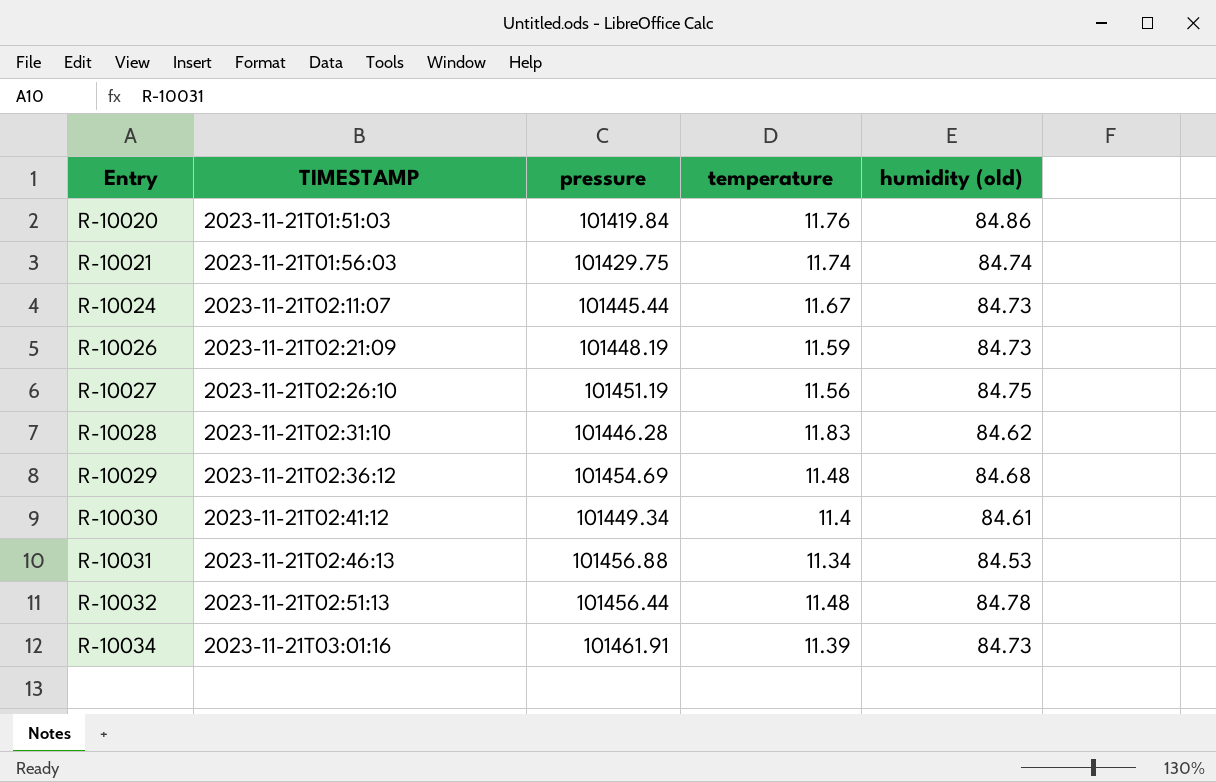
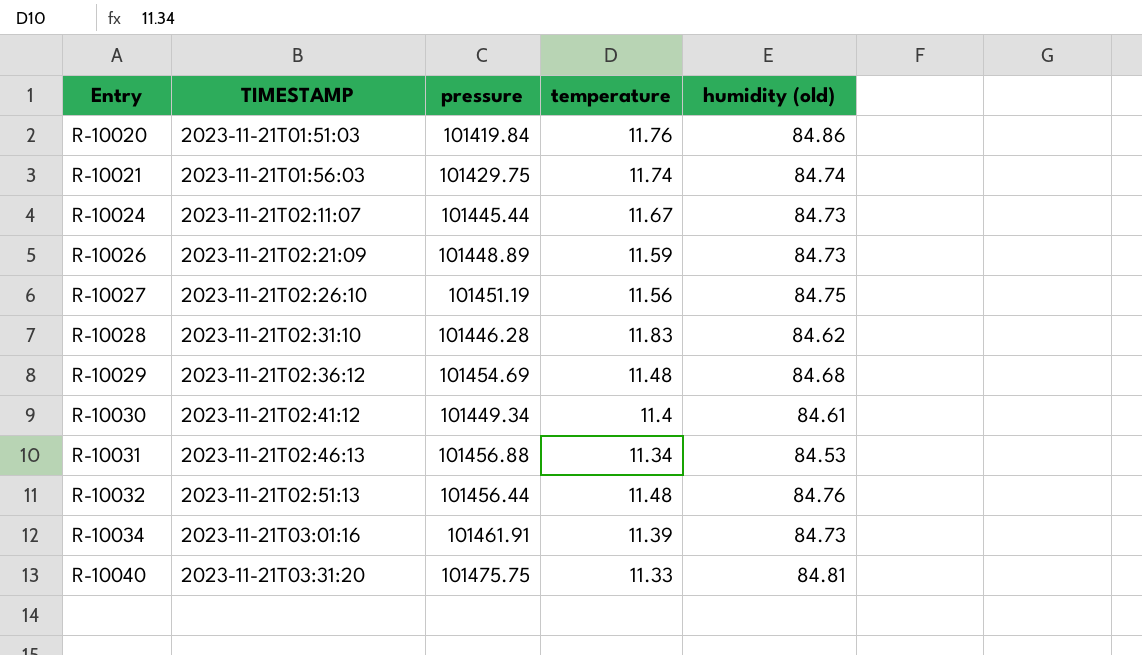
R-10026 | pressure: 101448.19 -> 101448.89
R-10032 | humidity (old): 84.78 -> 84.76
row R-10040: none -> 2023-11-21T03:31:20 | 101475.75 | 11.33 | 84.81

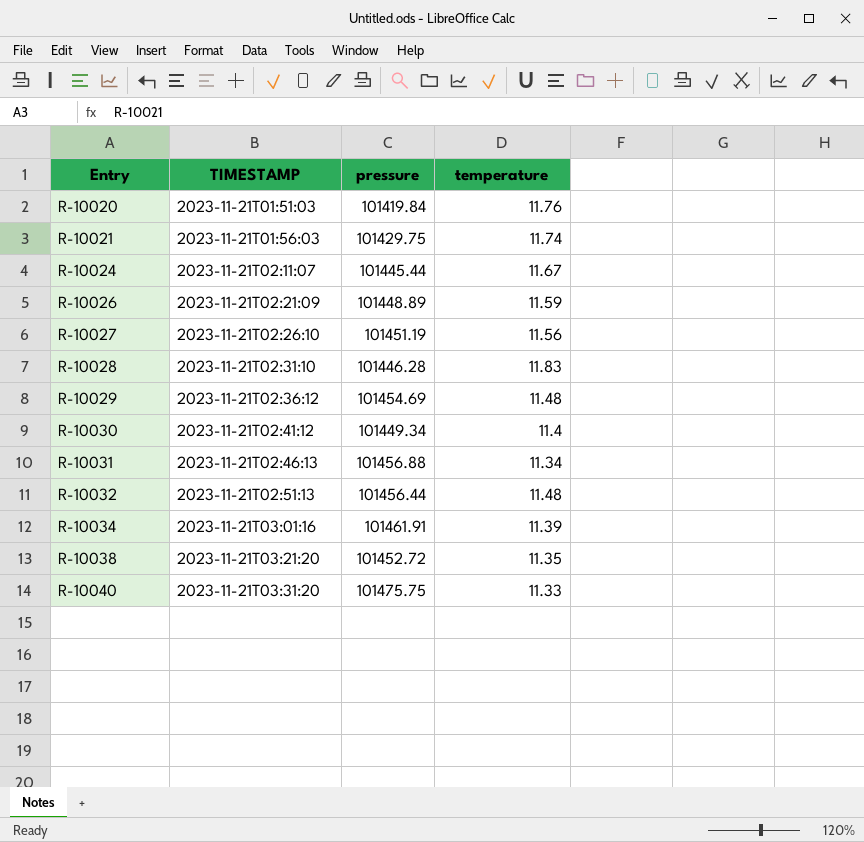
column humidity (old) | position: 5 -> none
row R-10038: none -> 2023-11-21T03:21:20 | 101452.72 | 11.35

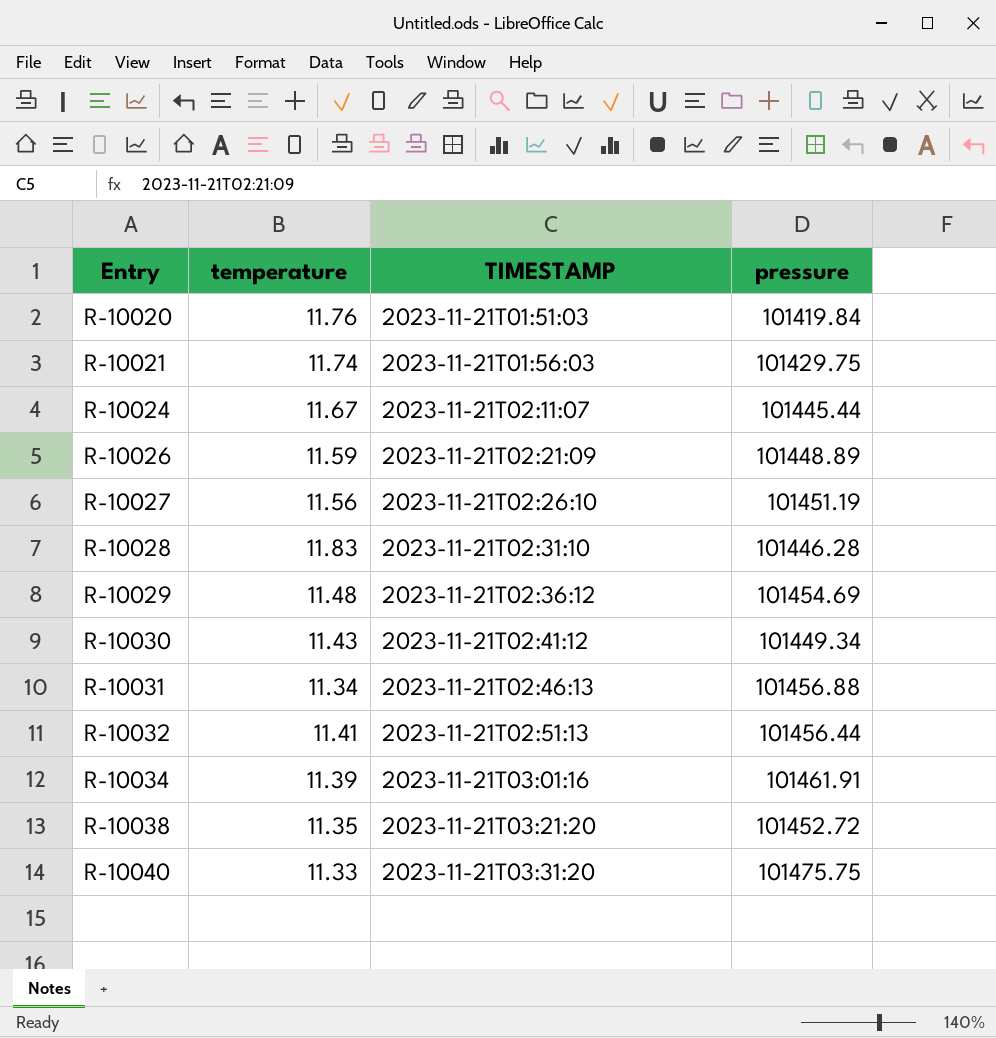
column temperature | position: 4 -> 2
R-10030 | temperature: 11.4 -> 11.43
R-10032 | temperature: 11.48 -> 11.41

